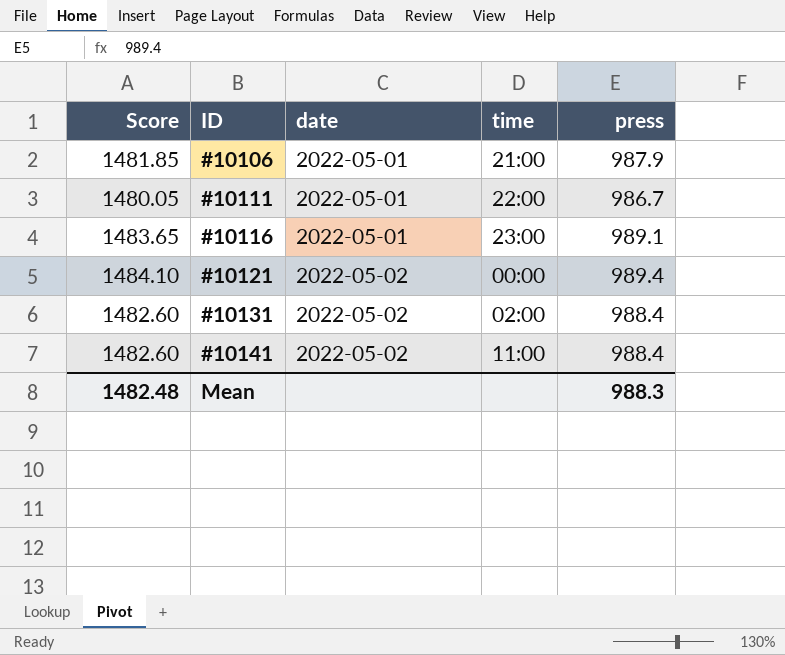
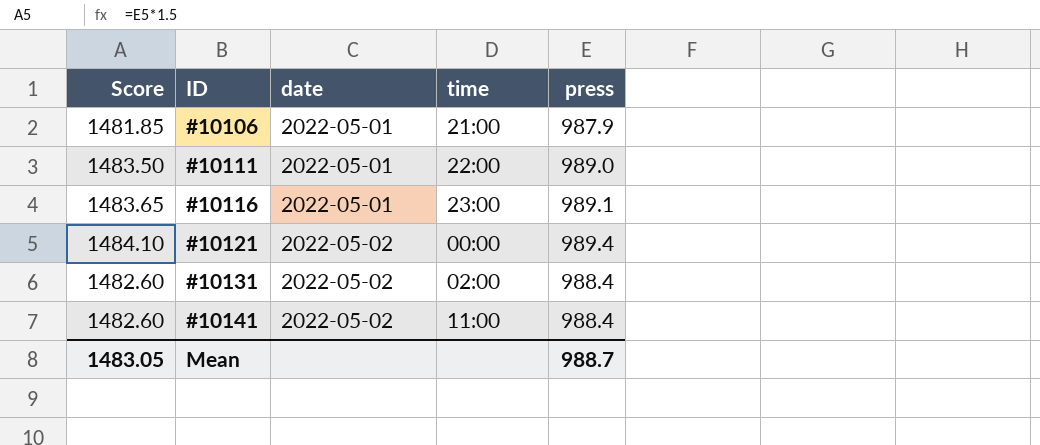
#10111 | Score: 1480.05 -> 1483.50
#10111 | press: 986.7 -> 989.0
Mean | Score: 1482.48 -> 1483.05
Mean | press: 988.3 -> 988.7

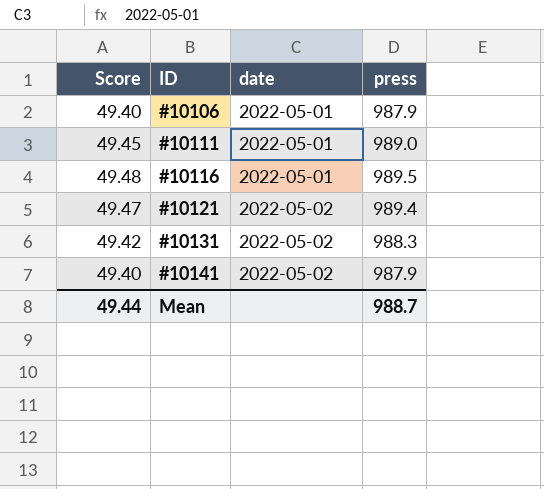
column time | position: 4 -> none
column Score | formula: [press] * 1.5 -> [press] * 0.05
#10116 | press: 989.1 -> 989.5
#10131 | press: 988.4 -> 988.3
#10141 | press: 988.4 -> 987.9
Mean | Score: 1483.05 -> 49.44

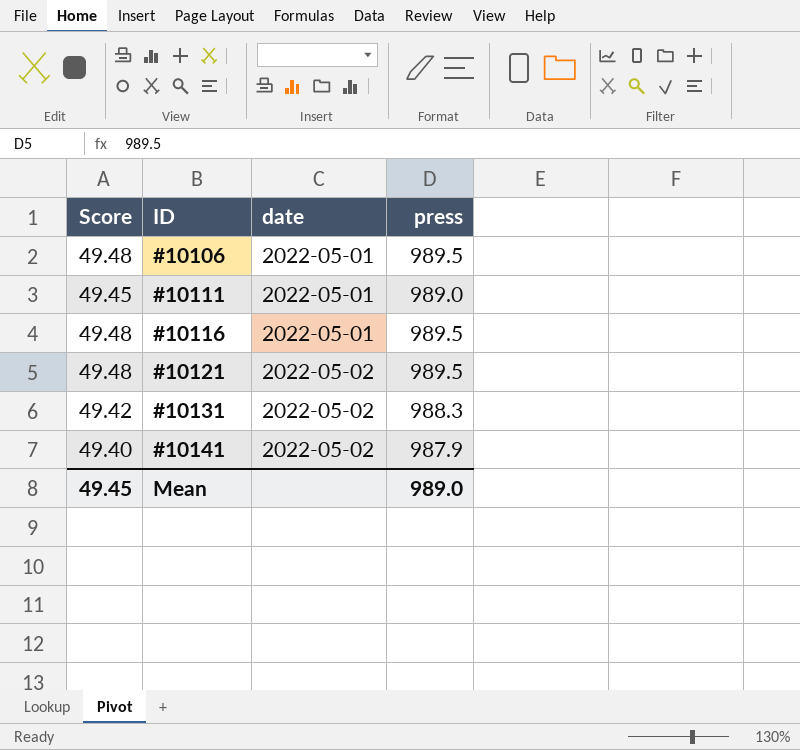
#10106 | Score: 49.40 -> 49.48
#10106 | press: 987.9 -> 989.5
#10121 | Score: 49.47 -> 49.48
#10121 | press: 989.4 -> 989.5
Mean | Score: 49.44 -> 49.45
Mean | press: 988.7 -> 989.0

